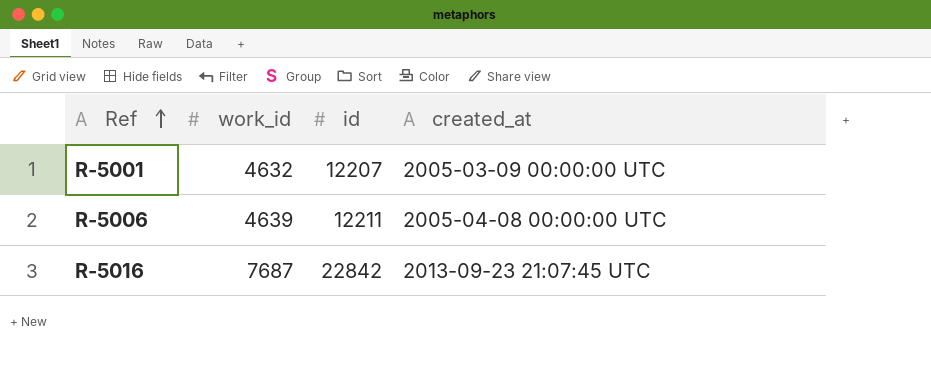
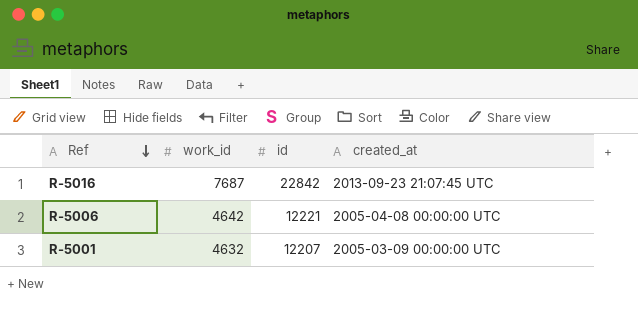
row order: Ref ascending -> Ref descending
R-5006 | work_id: 4639 -> 4642
R-5006 | id: 12211 -> 12221

